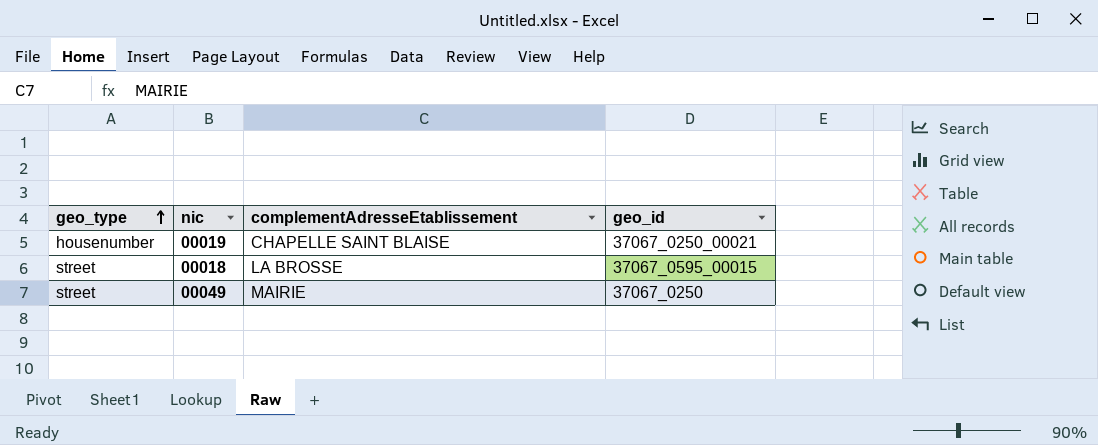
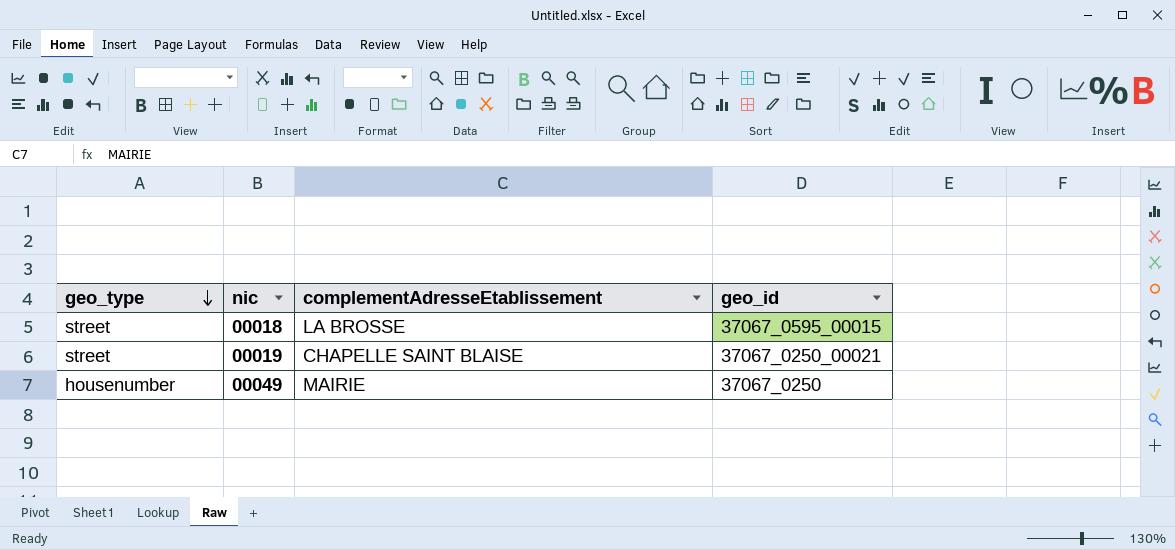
row order: geo_type ascending -> geo_type descending
00019 | geo_type: housenumber -> street
00049 | geo_type: street -> housenumber

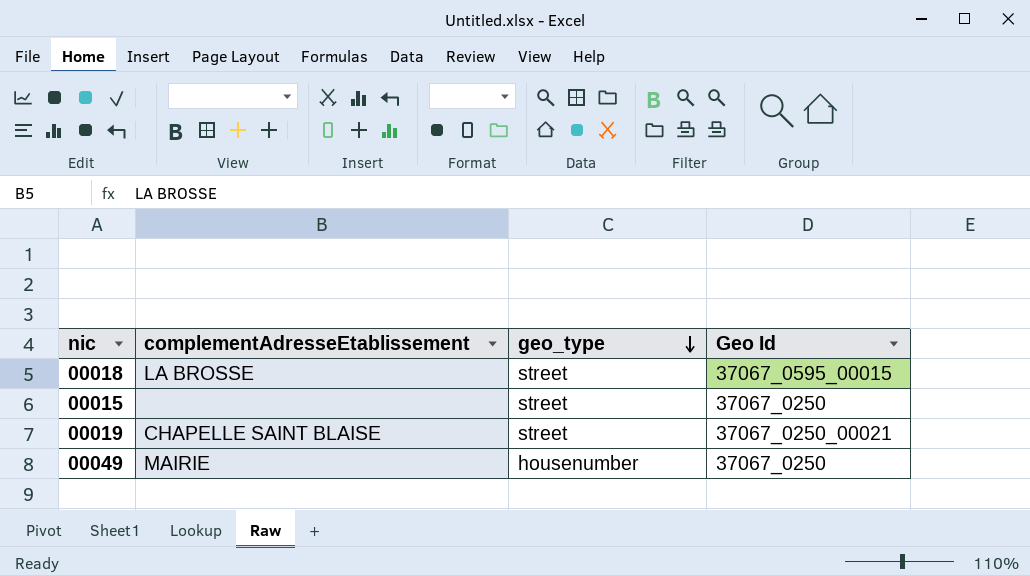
column geo_type | position: 1 -> 3
column name: geo_id -> Geo Id
row 00015: none -> none | street | 37067_0250

